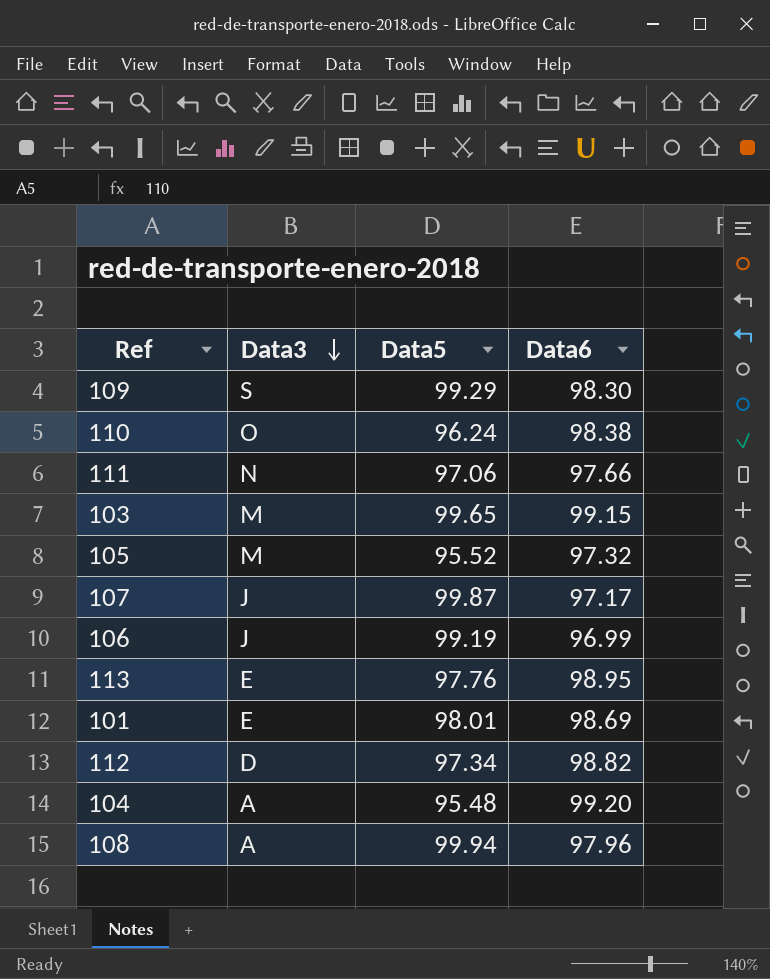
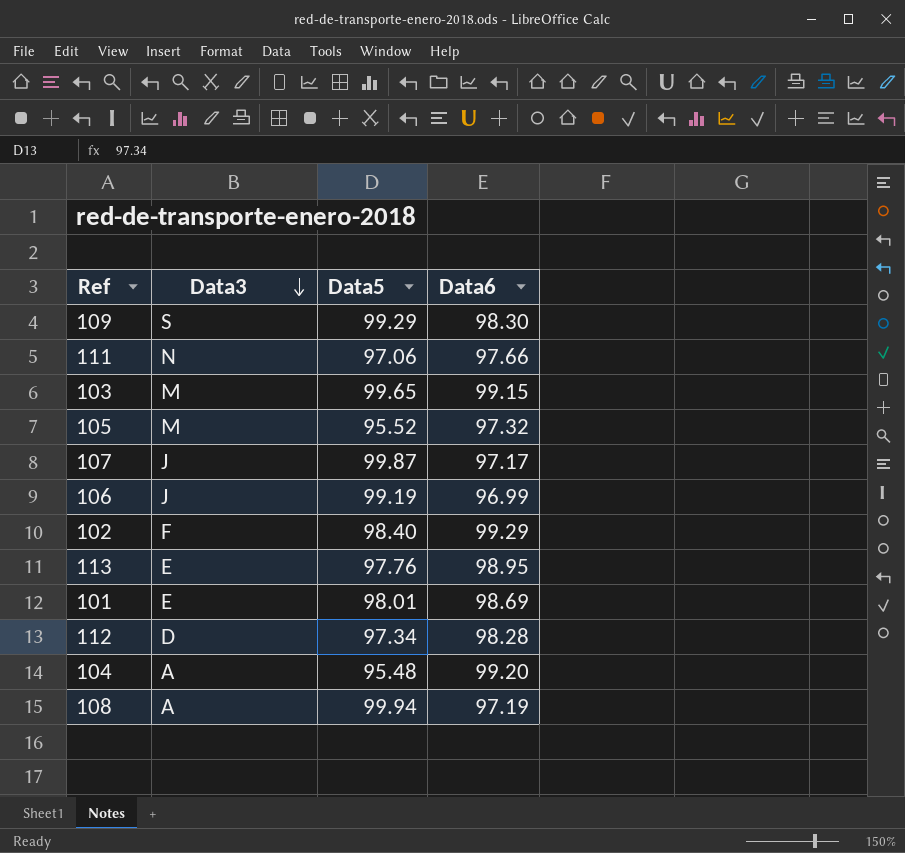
row 110: O | 96.24 | 98.38 -> none
row 102: none -> F | 98.40 | 99.29
112 | Data6: 98.82 -> 98.28
108 | Data6: 97.96 -> 97.19

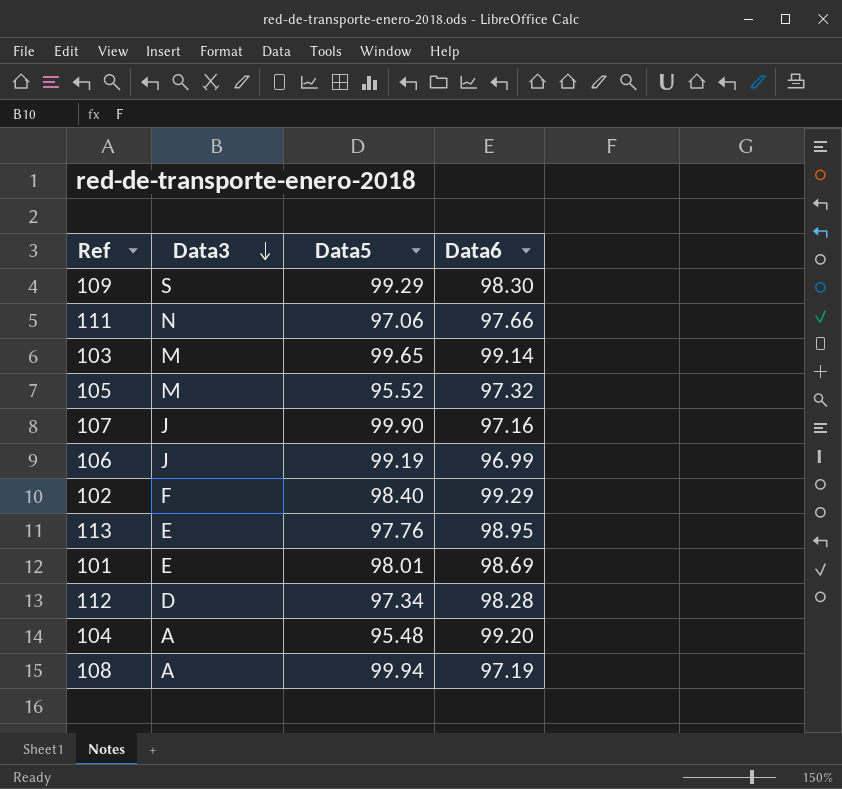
103 | Data6: 99.15 -> 99.14
107 | Data5: 99.87 -> 99.90
107 | Data6: 97.17 -> 97.16

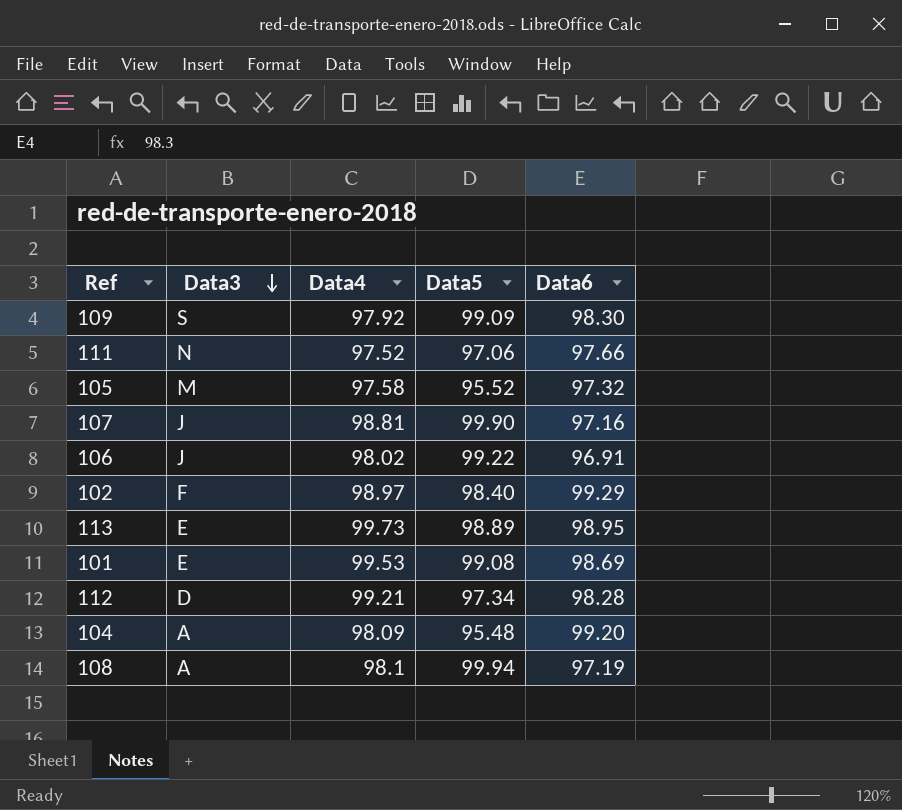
column Data4 | position: none -> 3
row 103: M | 99.65 | 99.14 -> none
109 | Data5: 99.29 -> 99.09
106 | Data5: 99.19 -> 99.22
106 | Data6: 96.99 -> 96.91
113 | Data5: 97.76 -> 98.89
101 | Data5: 98.01 -> 99.08

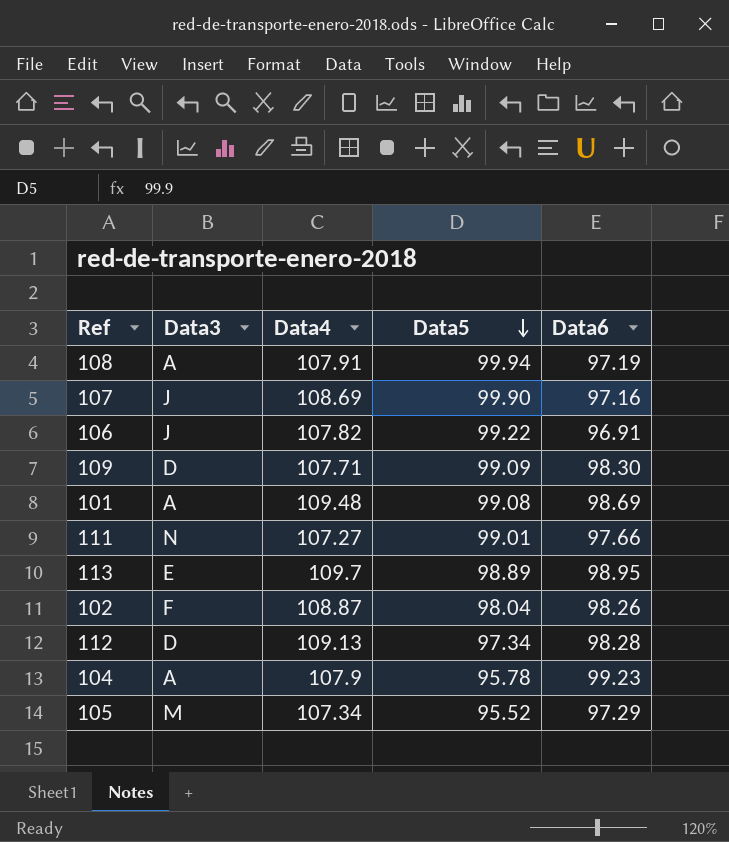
row order: Data3 descending -> Data5 descending
108 | Data4: 98.1 -> 107.91
107 | Data4: 98.81 -> 108.69
106 | Data4: 98.02 -> 107.82
109 | Data3: S -> D
109 | Data4: 97.92 -> 107.71
101 | Data3: E -> A
101 | Data4: 99.53 -> 109.48
111 | Data4: 97.52 -> 107.27
111 | Data5: 97.06 -> 99.01
113 | Data4: 99.73 -> 109.7
102 | Data4: 98.97 -> 108.87
102 | Data5: 98.40 -> 98.04
102 | Data6: 99.29 -> 98.26
112 | Data4: 99.21 -> 109.13
104 | Data4: 98.09 -> 107.9
104 | Data5: 95.48 -> 95.78
104 | Data6: 99.20 -> 99.23
105 | Data4: 97.58 -> 107.34
105 | Data6: 97.32 -> 97.29

